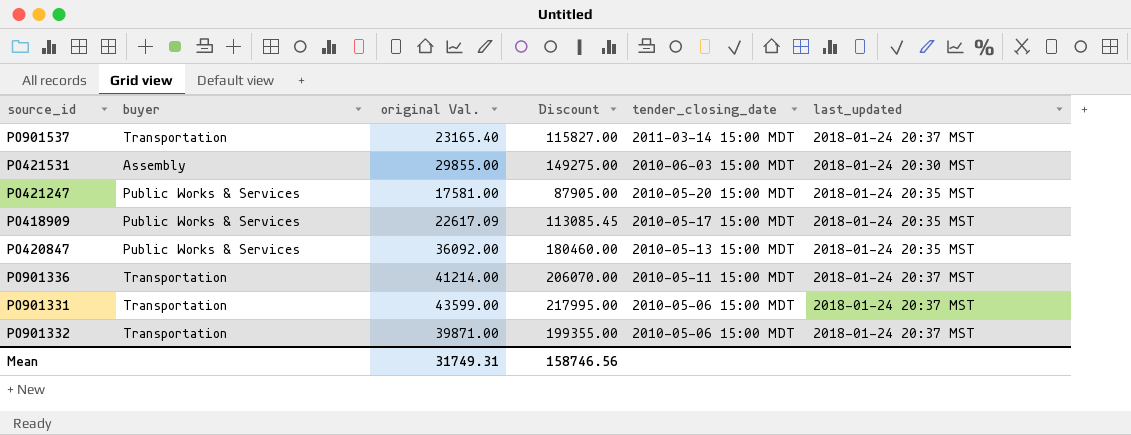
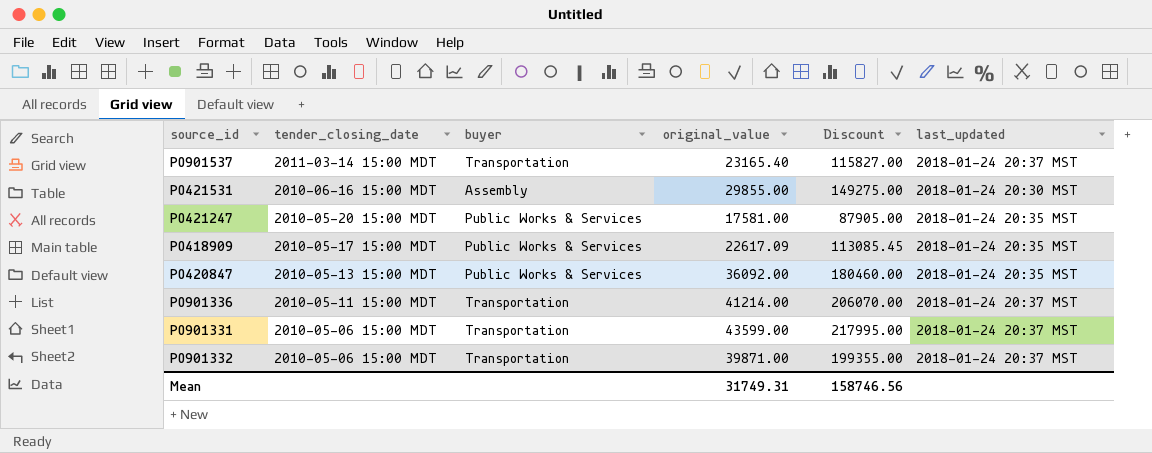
column tender_closing_date | position: 5 -> 2
column name: original Val. -> original_value
PO421531 | tender_closing_date: 2010-06-03 15:00 MDT -> 2010-06-16 15:00 MDT

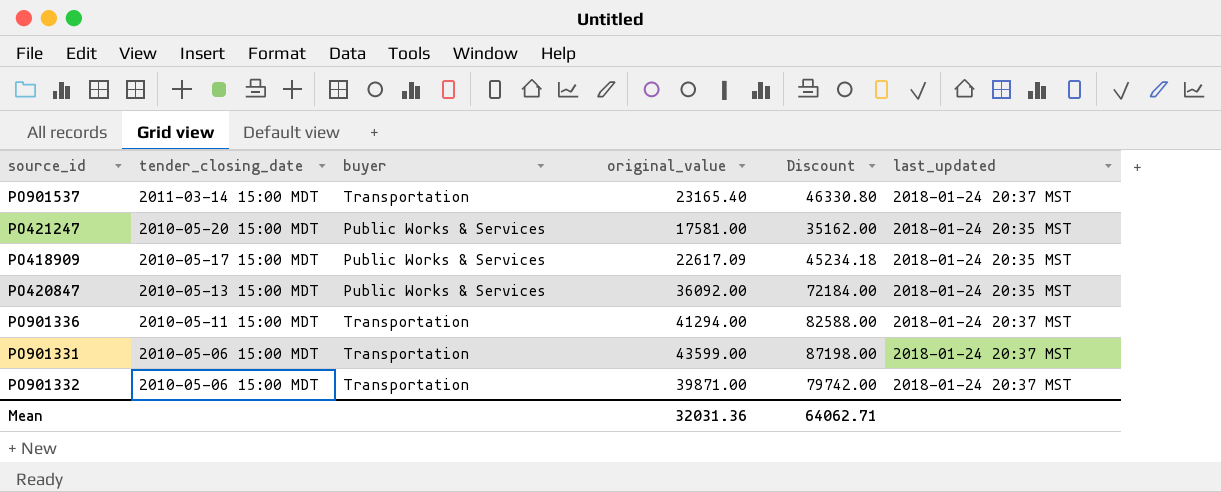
column Discount | formula: [original_value] * 5 -> [original_value] * 2
row PO421531: 2010-06-16 15:00 MDT | Assembly | 29855.00 | 149275.00 | 2018-01-24 20:30 MST -> none
PO901336 | original_value: 41214.00 -> 41294.00
Mean | original_value: 31749.31 -> 32031.36
Mean | Discount: 158746.56 -> 64062.71

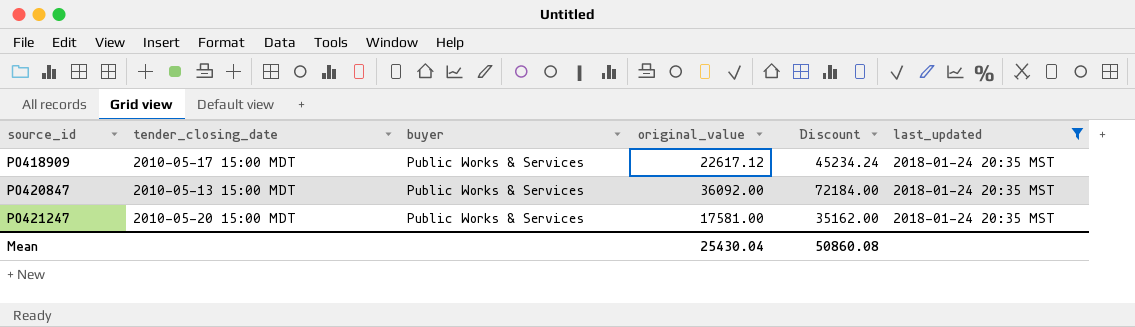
filter: none -> last_updated = 2018-01-24 20:35 MST
row order: tender_closing_date descending -> source_id ascending
PO418909 | original_value: 22617.09 -> 22617.12
PO418909 | Discount: 45234.18 -> 45234.24
Mean | original_value: 32031.36 -> 25430.04
Mean | Discount: 64062.71 -> 50860.08

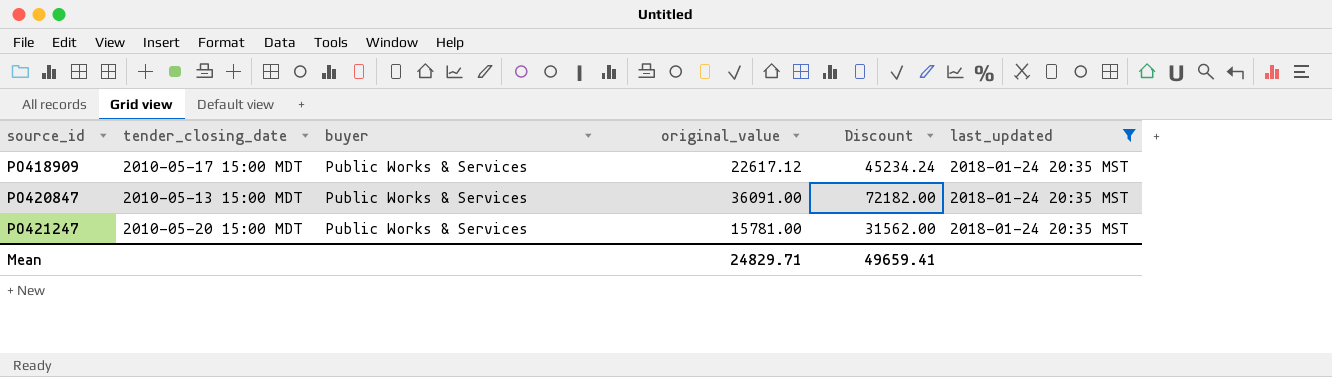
PO420847 | original_value: 36092.00 -> 36091.00
PO420847 | Discount: 72184.00 -> 72182.00
PO421247 | original_value: 17581.00 -> 15781.00
PO421247 | Discount: 35162.00 -> 31562.00
Mean | original_value: 25430.04 -> 24829.71
Mean | Discount: 50860.08 -> 49659.41

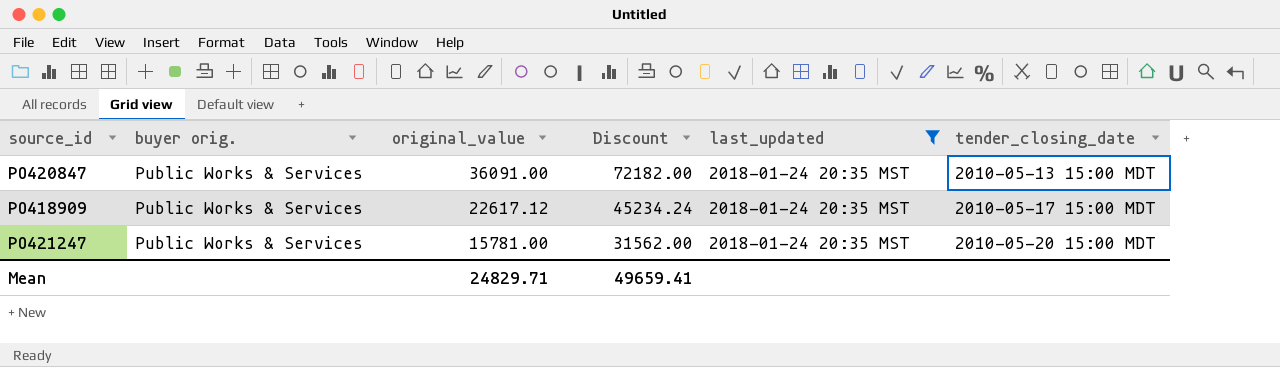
row order: source_id ascending -> original_value descending
column name: buyer -> buyer orig.
column tender_closing_date | position: 2 -> 6

